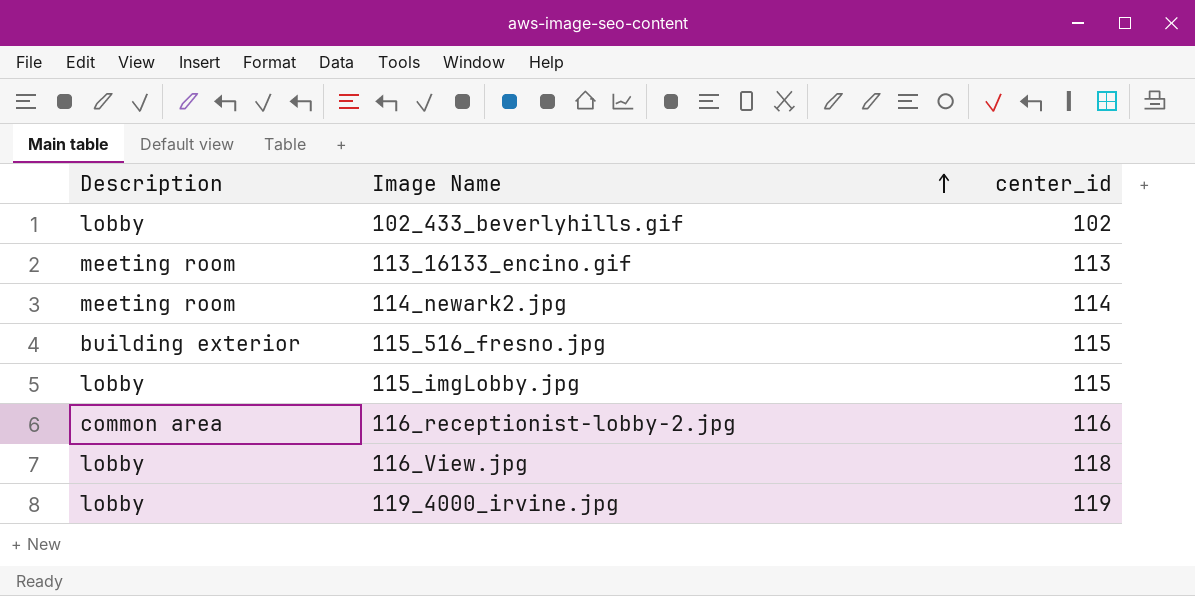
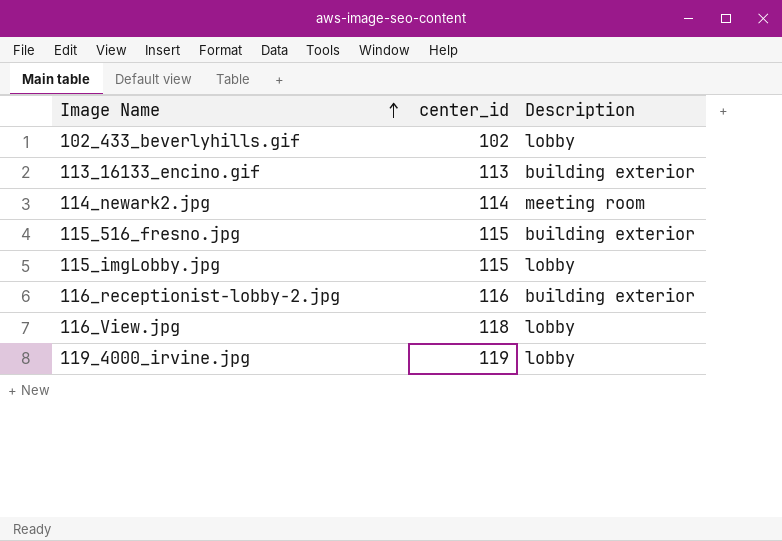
column Description | position: 1 -> 3
113_16133_encino.gif | Description: meeting room -> building exterior
116_receptionist-lobby-2.jpg | Description: common area -> building exterior

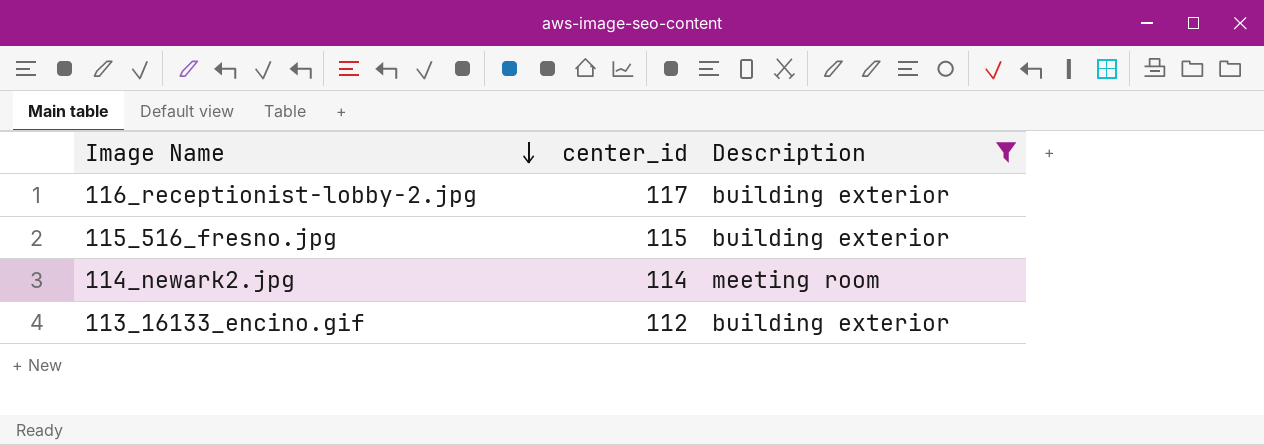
filter: none -> Description != lobby
row order: Image Name ascending -> Image Name descending
116_receptionist-lobby-2.jpg | center_id: 116 -> 117
113_16133_encino.gif | center_id: 113 -> 112

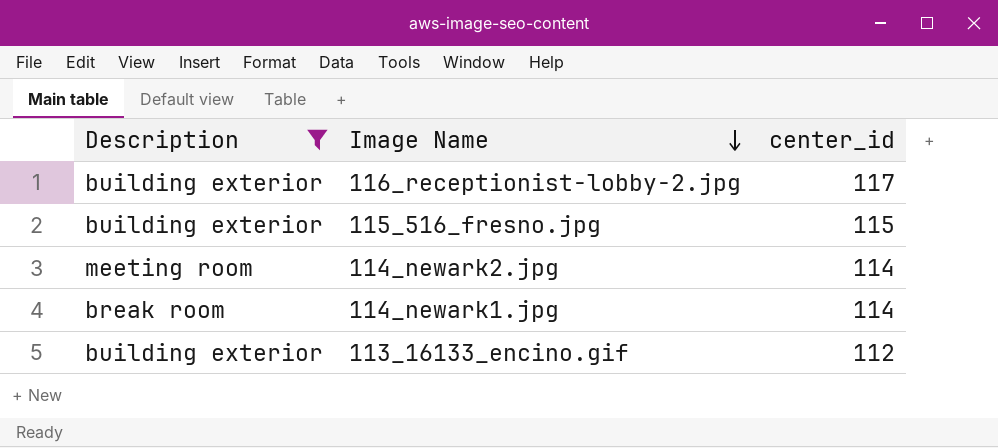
column Description | position: 3 -> 1
row 114_newark1.jpg: none -> break room | 114

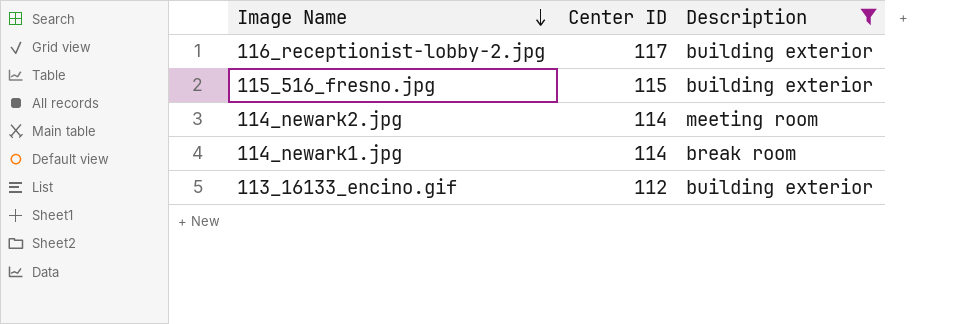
column name: center_id -> Center ID
column Description | position: 1 -> 3

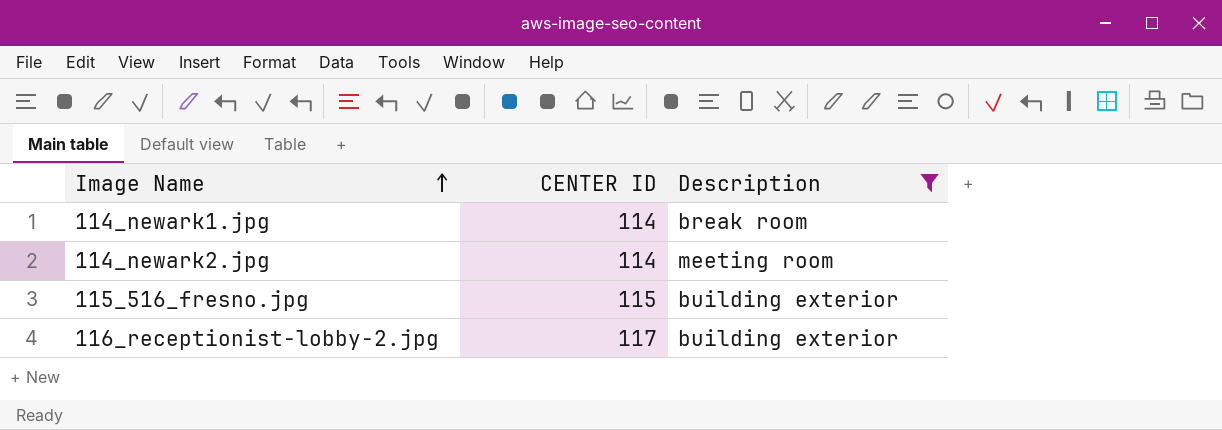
row order: Image Name descending -> Image Name ascending
column name: Center ID -> CENTER ID
row 113_16133_encino.gif: 112 | building exterior -> none

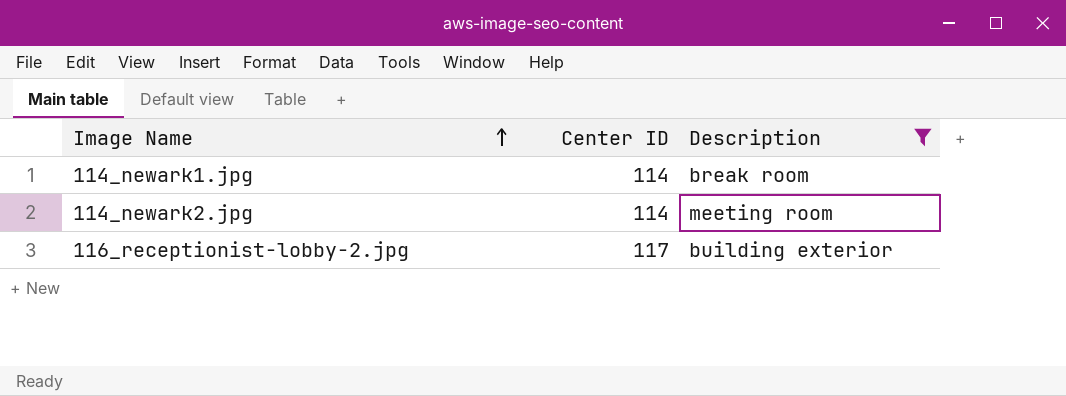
column name: CENTER ID -> Center ID
row 115_516_fresno.jpg: 115 | building exterior -> none

